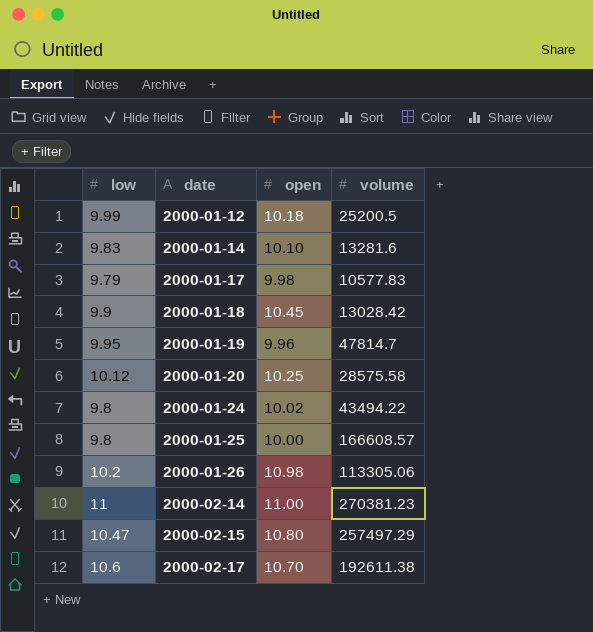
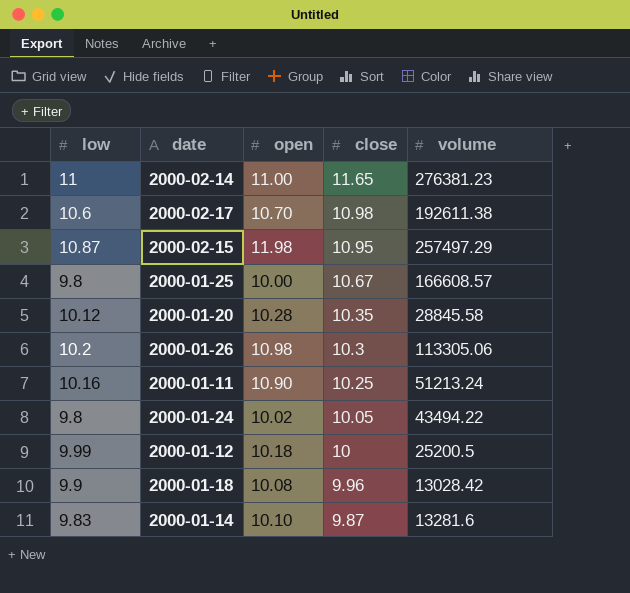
row order: date ascending -> close descending
column close | position: none -> 4
row 2000-01-17: 9.79 | 9.98 | 10577.83 -> none
row 2000-01-19: 9.95 | 9.96 | 47814.7 -> none
2000-02-14 | volume: 270381.23 -> 276381.23
2000-02-15 | low: 10.47 -> 10.87
2000-02-15 | open: 10.80 -> 11.98
2000-01-20 | open: 10.25 -> 10.28
2000-01-20 | volume: 28575.58 -> 28845.58
row 2000-01-11: none -> 10.16 | 10.90 | 10.25 | 51213.24
2000-01-18 | open: 10.45 -> 10.08

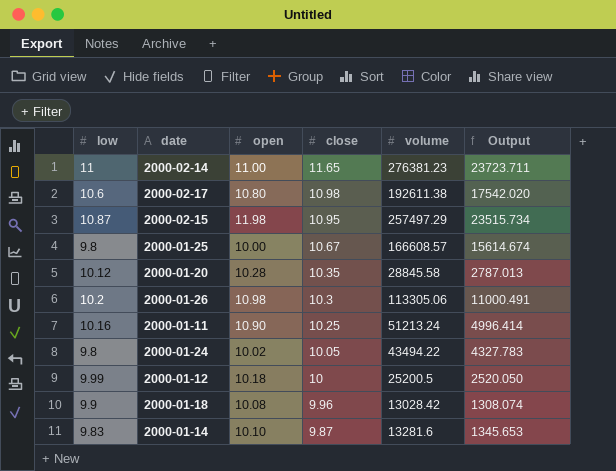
column Output | formula: none -> [volume] / [close]
2000-02-17 | open: 10.70 -> 10.80

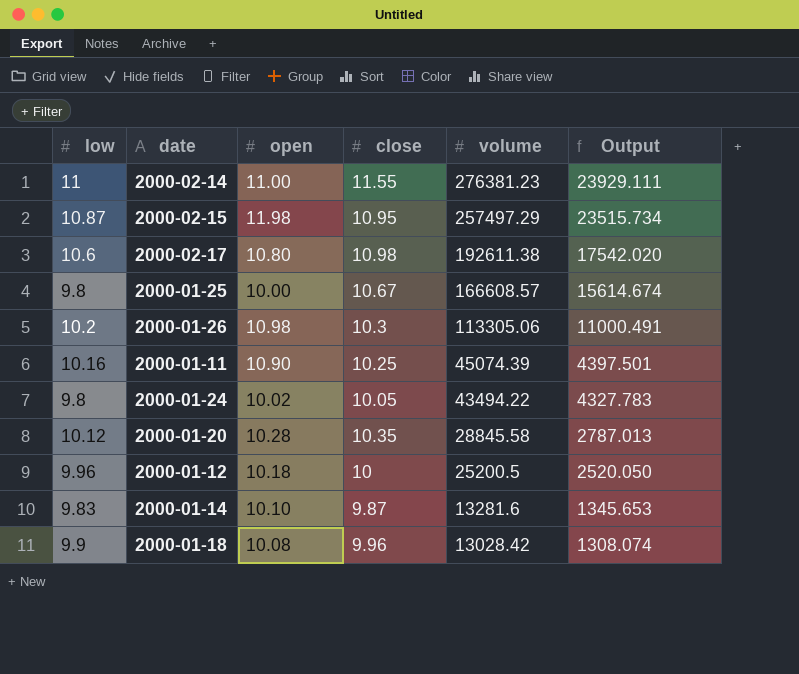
row order: close descending -> volume descending
2000-02-14 | close: 11.65 -> 11.55
2000-02-14 | Output: 23723.711 -> 23929.111
2000-01-11 | volume: 51213.24 -> 45074.39
2000-01-11 | Output: 4996.414 -> 4397.501
2000-01-12 | low: 9.99 -> 9.96

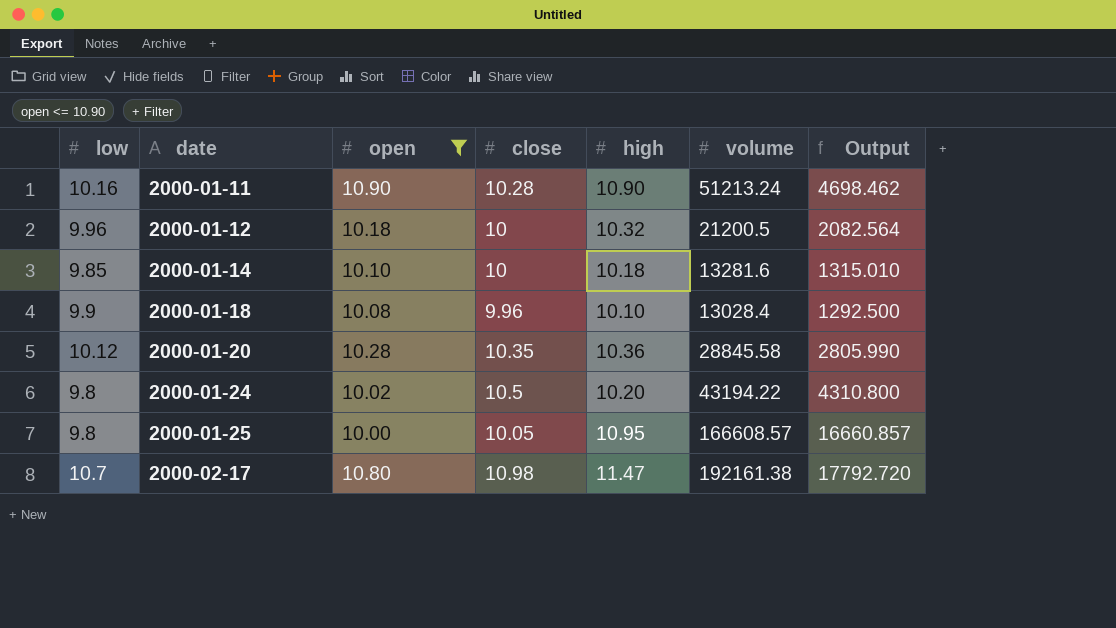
filter: none -> open <= 10.90
row order: volume descending -> date ascending
column high | position: none -> 5
column Output | formula: [volume] / [close] -> [volume] / [open]
2000-01-11 | close: 10.25 -> 10.28
2000-01-11 | volume: 45074.39 -> 51213.24
2000-01-12 | volume: 25200.5 -> 21200.5
2000-01-14 | low: 9.83 -> 9.85
2000-01-14 | close: 9.87 -> 10
2000-01-18 | volume: 13028.42 -> 13028.4
2000-01-24 | close: 10.05 -> 10.5
2000-01-24 | volume: 43494.22 -> 43194.22
2000-01-25 | close: 10.67 -> 10.05
2000-02-17 | low: 10.6 -> 10.7
2000-02-17 | volume: 192611.38 -> 192161.38

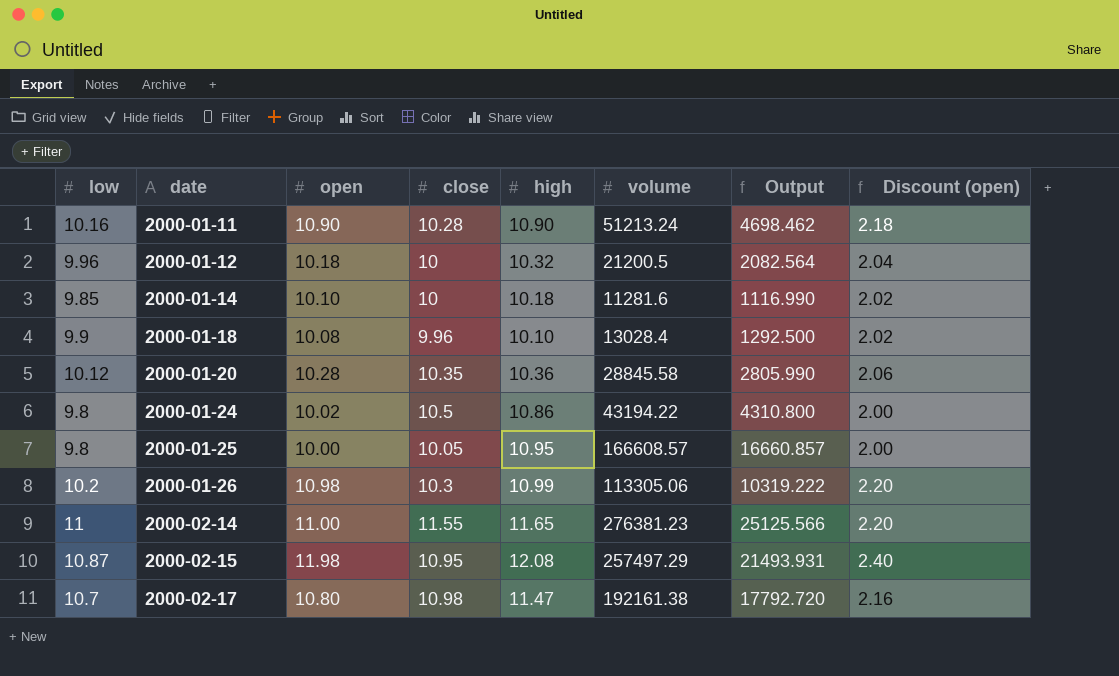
filter: open <= 10.90 -> none
column Discount (open) | formula: none -> [open] * 0.2
2000-01-14 | volume: 13281.6 -> 11281.6
2000-01-14 | Output: 1315.010 -> 1116.990
2000-01-24 | high: 10.20 -> 10.86

